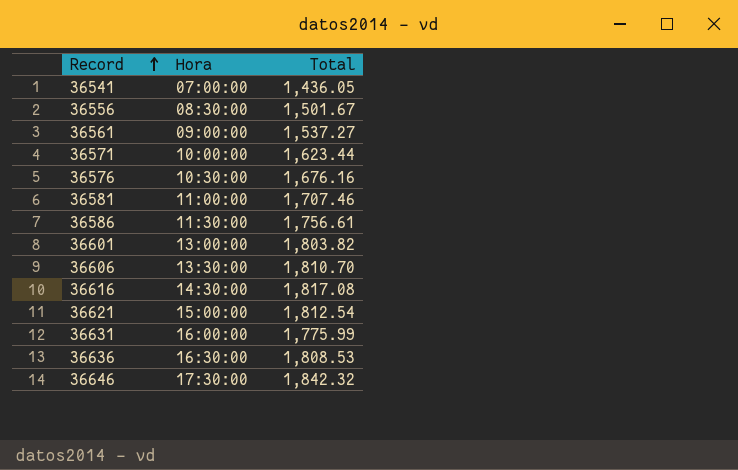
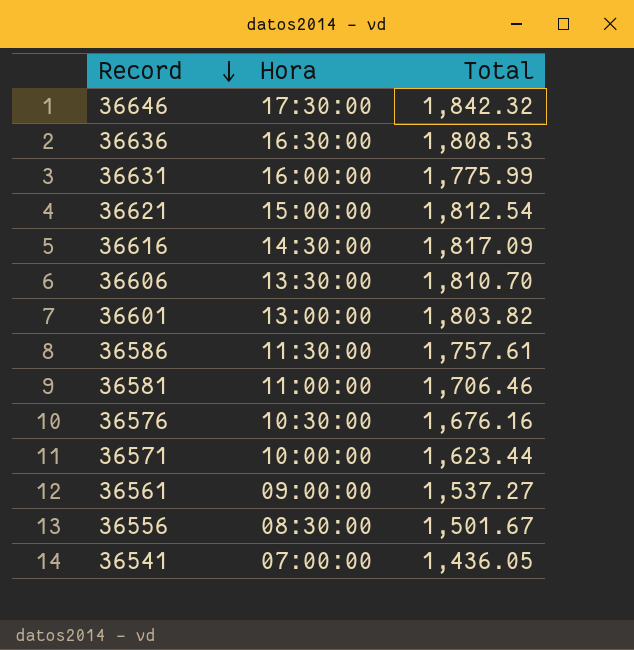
row order: Record ascending -> Record descending
36616 | Total: 1,817.08 -> 1,817.09
36586 | Total: 1,756.61 -> 1,757.61
36581 | Total: 1,707.46 -> 1,706.46

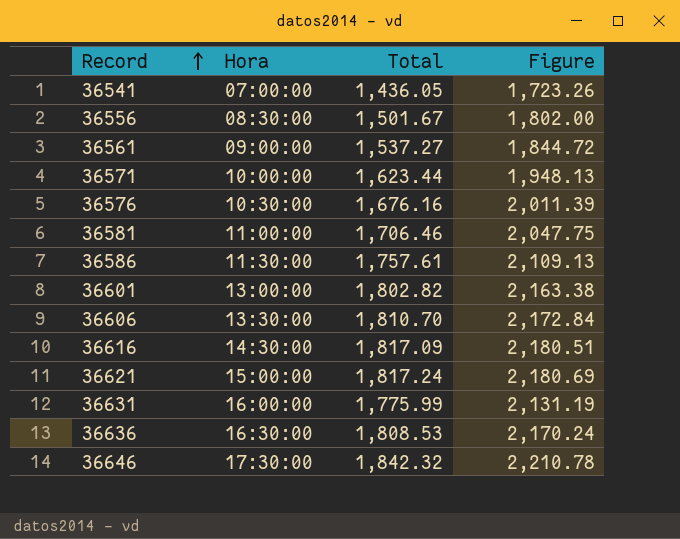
row order: Record descending -> Record ascending
column Figure | formula: none -> [Total] * 1.2
36601 | Total: 1,803.82 -> 1,802.82
36621 | Total: 1,812.54 -> 1,817.24

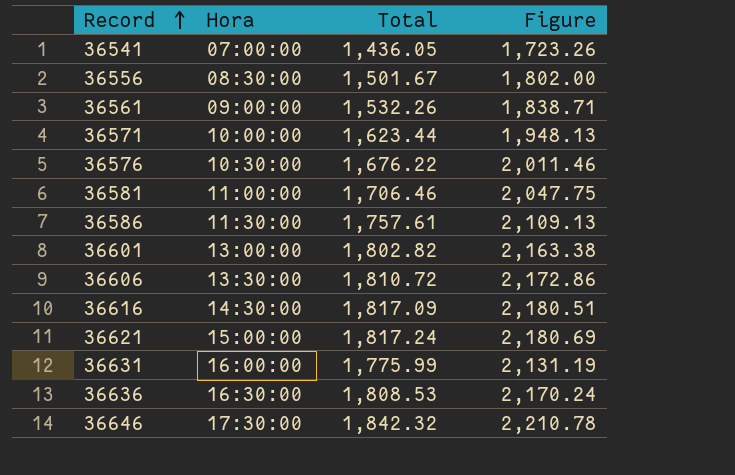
36561 | Total: 1,537.27 -> 1,532.26
36561 | Figure: 1,844.72 -> 1,838.71
36576 | Total: 1,676.16 -> 1,676.22
36576 | Figure: 2,011.39 -> 2,011.46
36606 | Total: 1,810.70 -> 1,810.72
36606 | Figure: 2,172.84 -> 2,172.86

